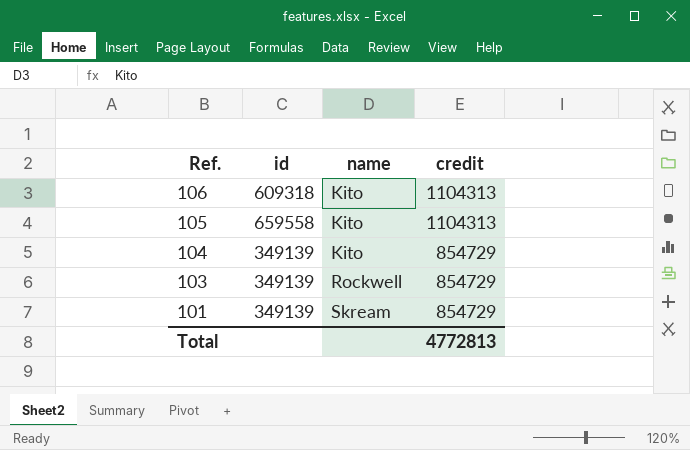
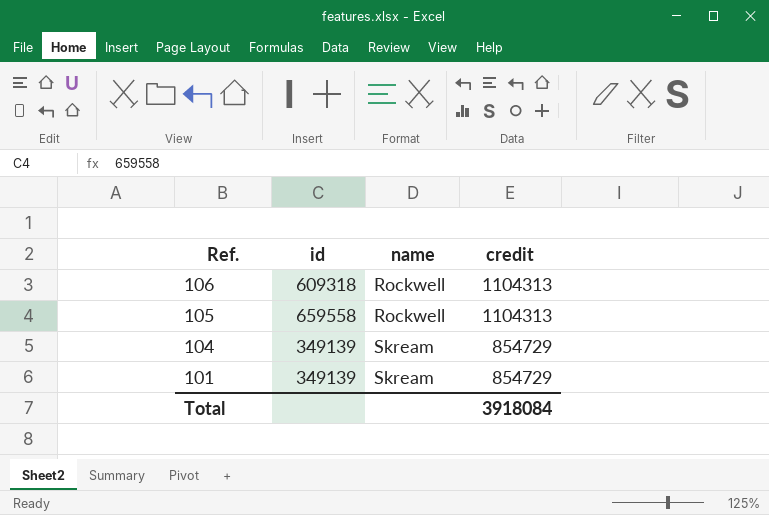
row 103: 349139 | Rockwell | 854729 -> none
106 | name: Kito -> Rockwell
105 | name: Kito -> Rockwell
104 | name: Kito -> Skream
Total | credit: 4772813 -> 3918084

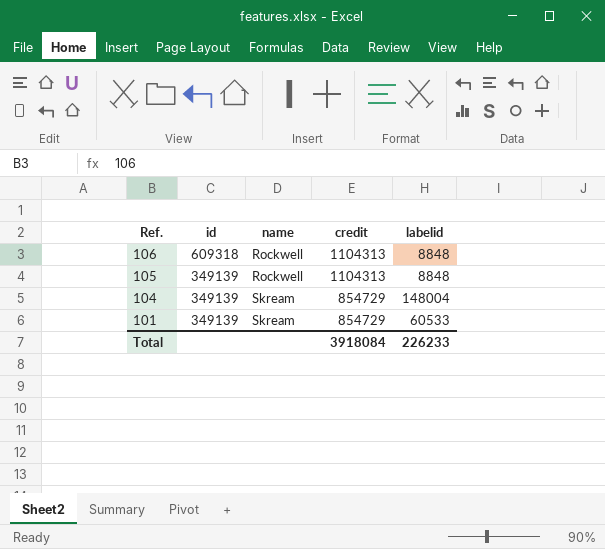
column labelid | position: none -> 5
105 | id: 659558 -> 349139

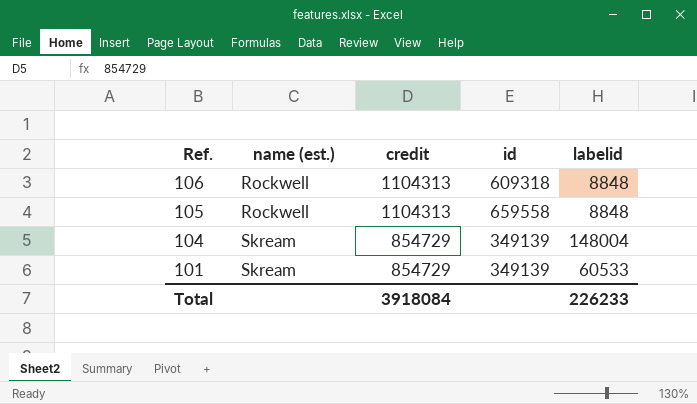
column name: name -> name (est.)
column id | position: 2 -> 4
105 | id: 349139 -> 659558

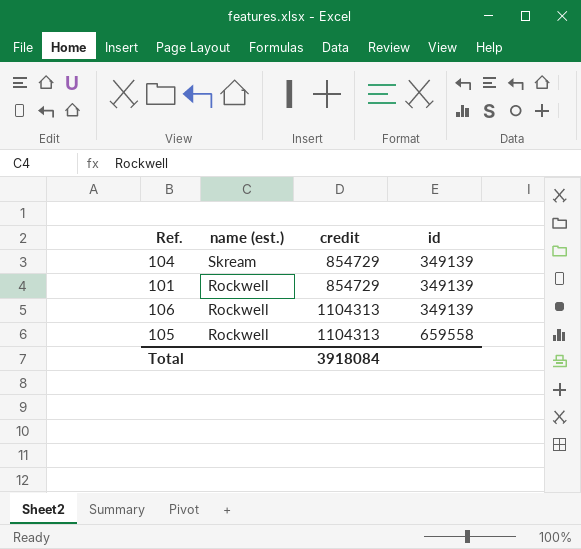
row order: Ref. descending -> name (est.) descending
column labelid | position: 5 -> none
101 | name (est.): Skream -> Rockwell
106 | id: 609318 -> 349139

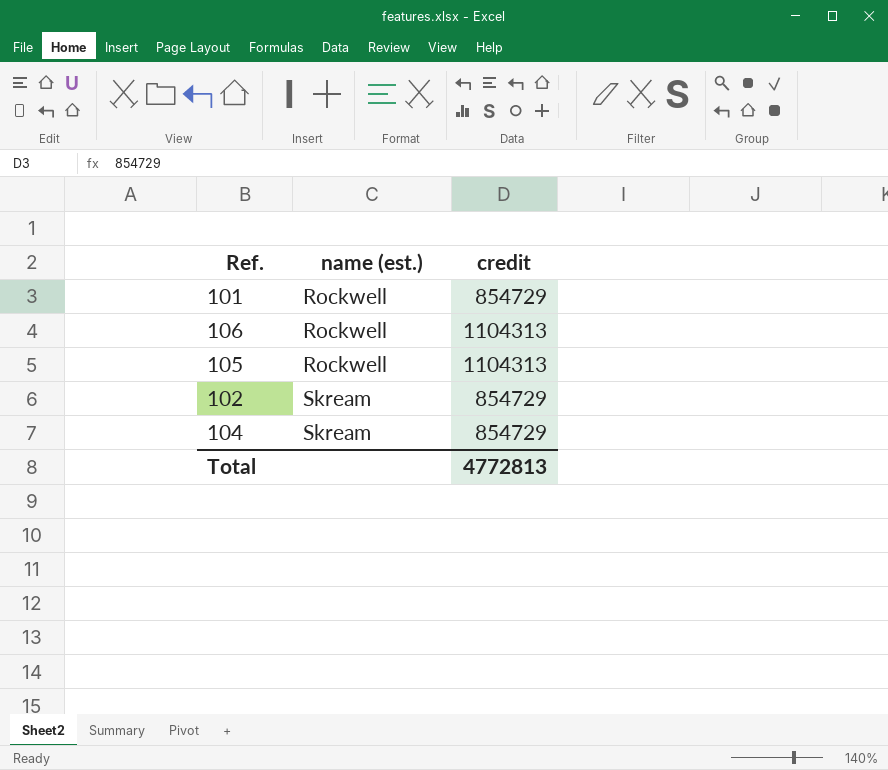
row order: name (est.) descending -> name (est.) ascending
column id | position: 4 -> none
row 102: none -> Skream | 854729
Total | credit: 3918084 -> 4772813

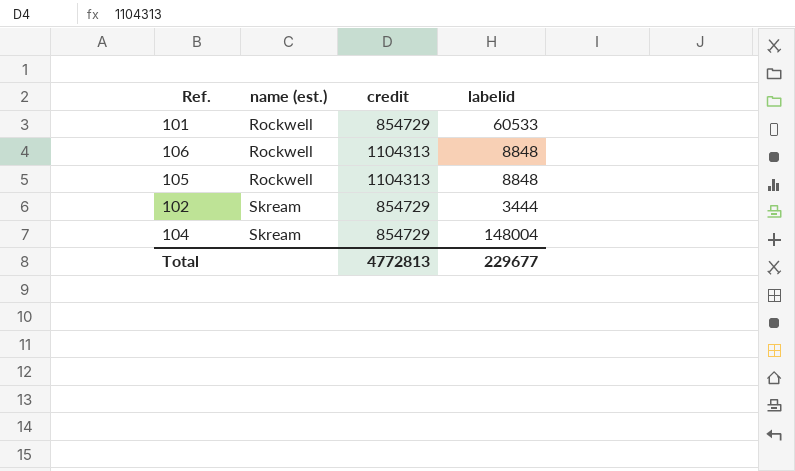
column labelid | position: none -> 4

